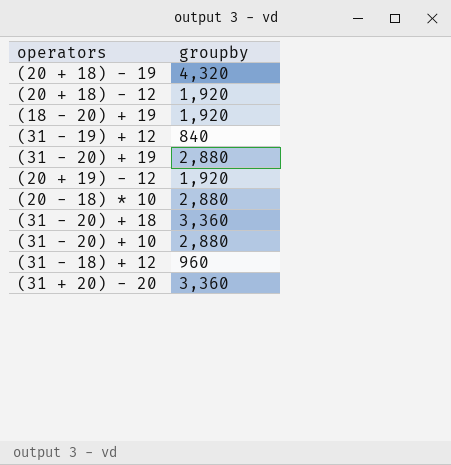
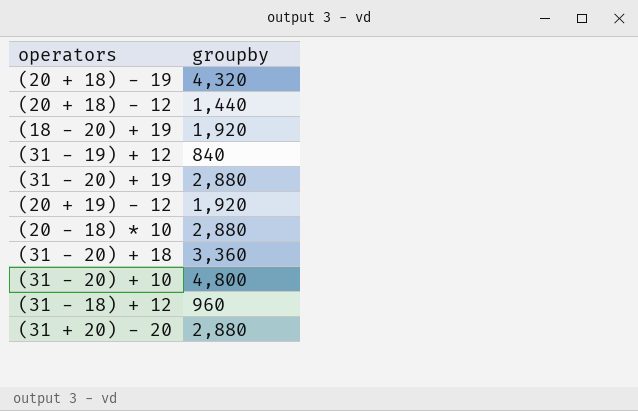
(20 + 18) - 12 | groupby: 1,920 -> 1,440
(31 - 20) + 10 | groupby: 2,880 -> 4,800
(31 + 20) - 20 | groupby: 3,360 -> 2,880

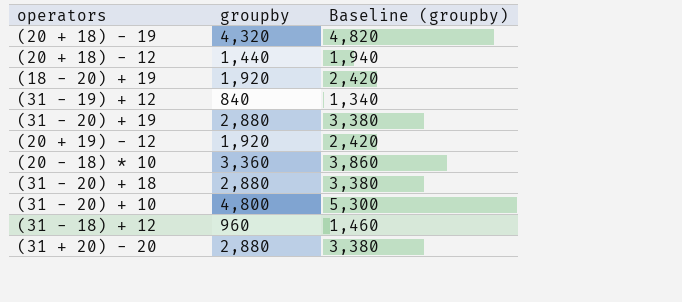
column Baseline (groupby) | formula: none -> [groupby] + 500
(20 - 18) * 10 | groupby: 2,880 -> 3,360
(31 - 20) + 18 | groupby: 3,360 -> 2,880

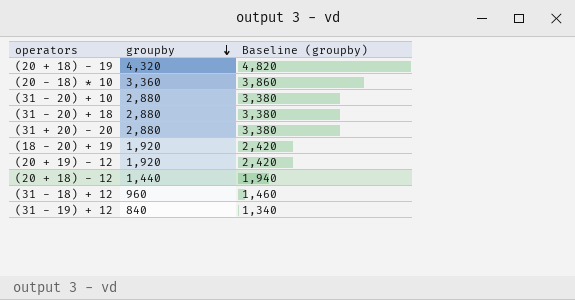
row order: none -> groupby descending
row (31 - 20) + 19: 2,880 | 3,380 -> none
(31 - 20) + 10 | groupby: 4,800 -> 2,880
(31 - 20) + 10 | Baseline (groupby): 5,300 -> 3,380

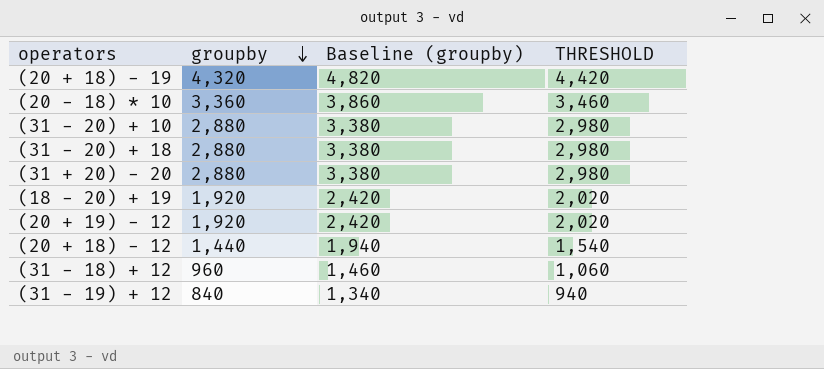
column THRESHOLD | formula: none -> [groupby] + 100

